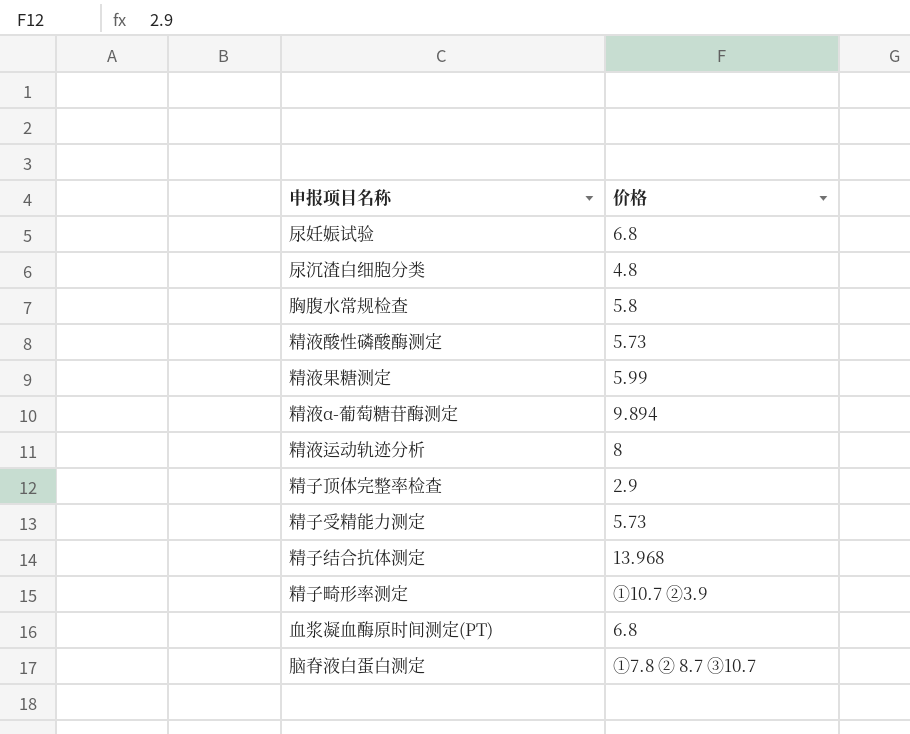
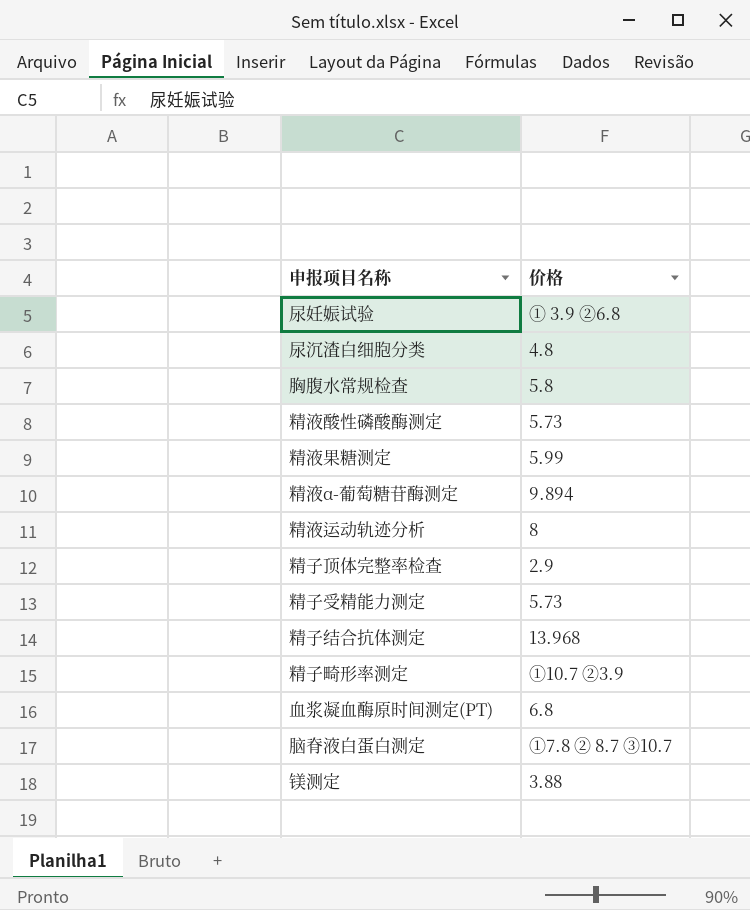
尿妊娠试验 | 价格: 6.8 -> ① 3.9 ②6.8
row 镁测定: none -> 3.88

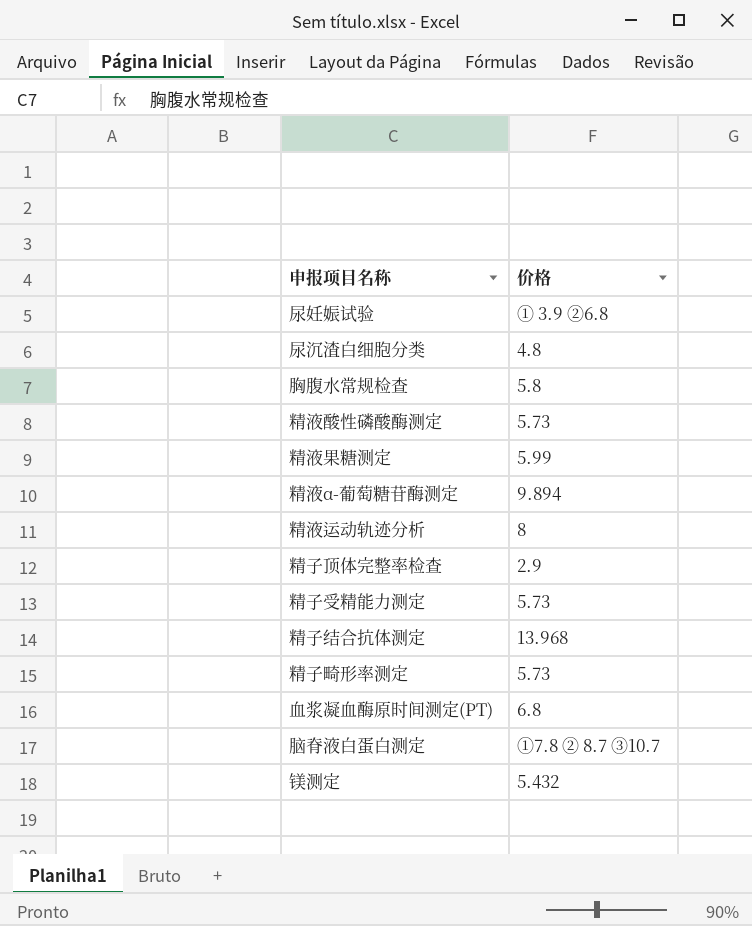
精子畸形率测定 | 价格: ①10.7 ②3.9 -> 5.73
镁测定 | 价格: 3.88 -> 5.432

